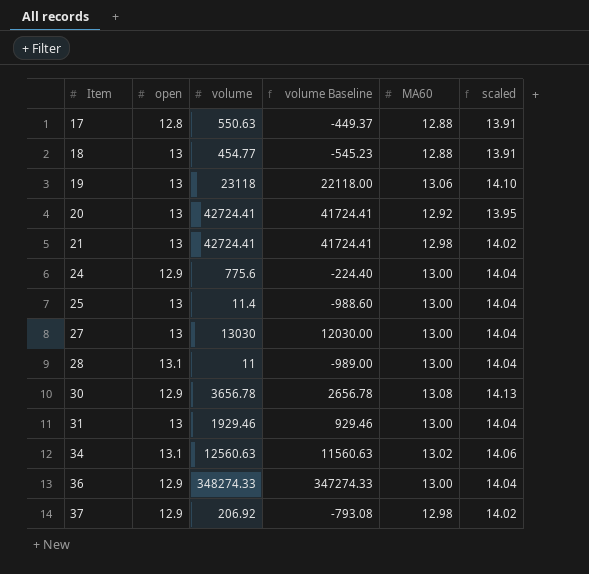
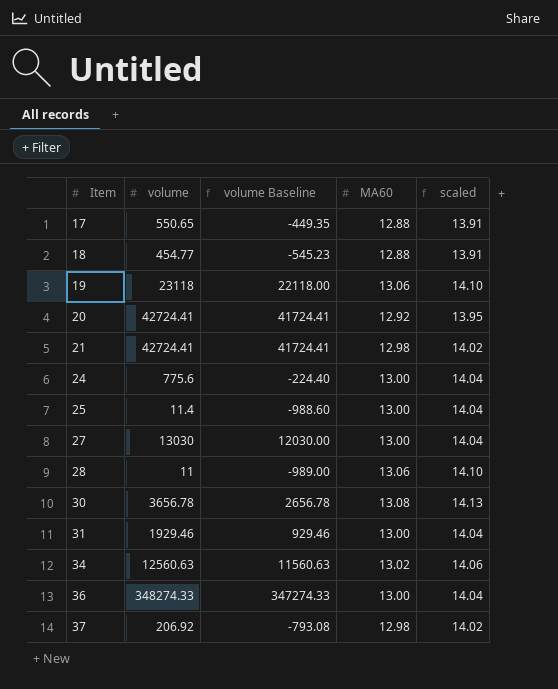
column open | position: 2 -> none
17 | volume: 550.63 -> 550.65
17 | volume Baseline: -449.37 -> -449.35
28 | MA60: 13.00 -> 13.06
28 | scaled: 14.04 -> 14.10

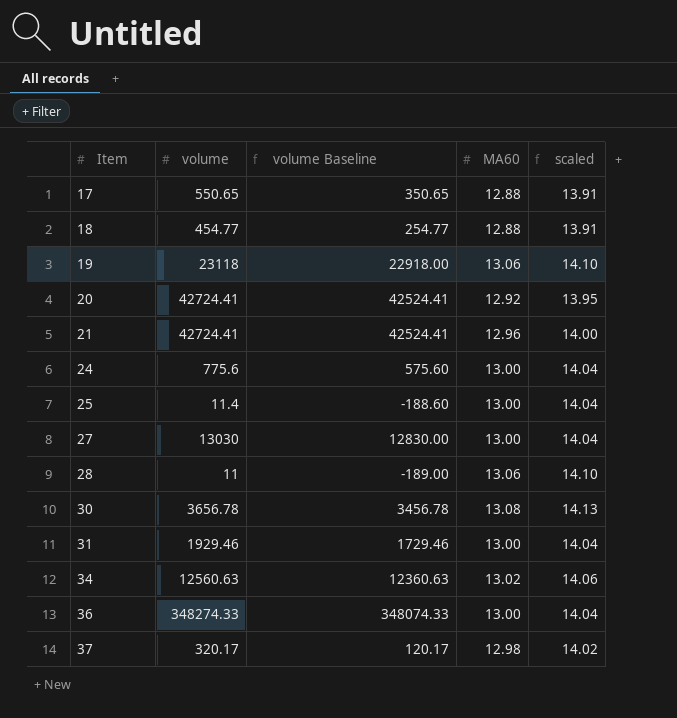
column volume Baseline | formula: [volume] - 1000 -> [volume] - 200
21 | MA60: 12.98 -> 12.96
21 | scaled: 14.02 -> 14.00
37 | volume: 206.92 -> 320.17

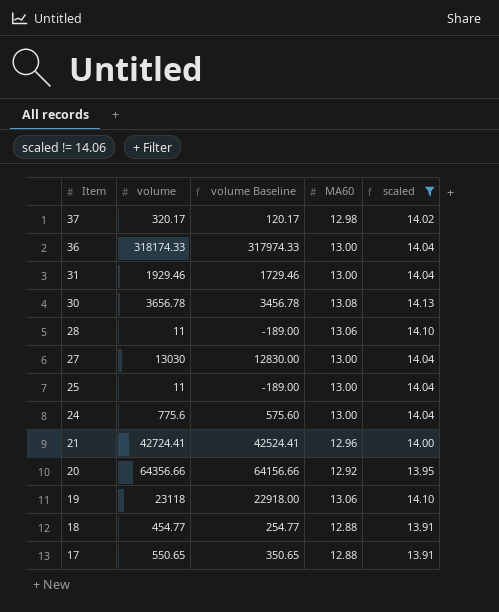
filter: none -> scaled != 14.06
row order: Item ascending -> Item descending
36 | volume: 348274.33 -> 318174.33
36 | volume Baseline: 348074.33 -> 317974.33
25 | volume: 11.4 -> 11
25 | volume Baseline: -188.60 -> -189.00
20 | volume: 42724.41 -> 64356.66
20 | volume Baseline: 42524.41 -> 64156.66

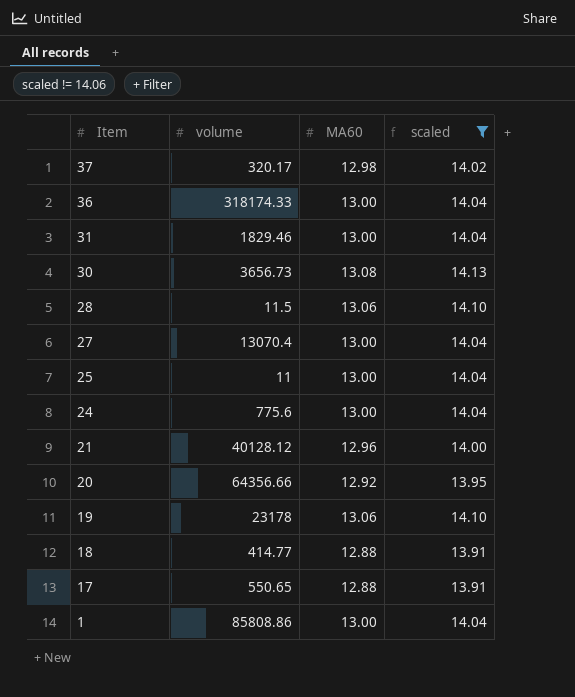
column volume Baseline | formula: [volume] - 200 -> none
31 | volume: 1929.46 -> 1829.46
30 | volume: 3656.78 -> 3656.73
28 | volume: 11 -> 11.5
27 | volume: 13030 -> 13070.4
21 | volume: 42724.41 -> 40128.12
19 | volume: 23118 -> 23178
18 | volume: 454.77 -> 414.77
row 1: none -> 85808.86 | 13.00 | 14.04

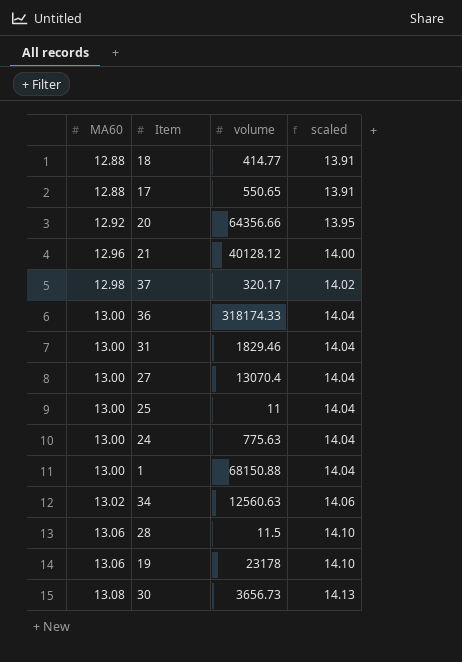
filter: scaled != 14.06 -> none
row order: Item descending -> MA60 ascending
column MA60 | position: 3 -> 1
24 | volume: 775.6 -> 775.63
1 | volume: 85808.86 -> 68150.88

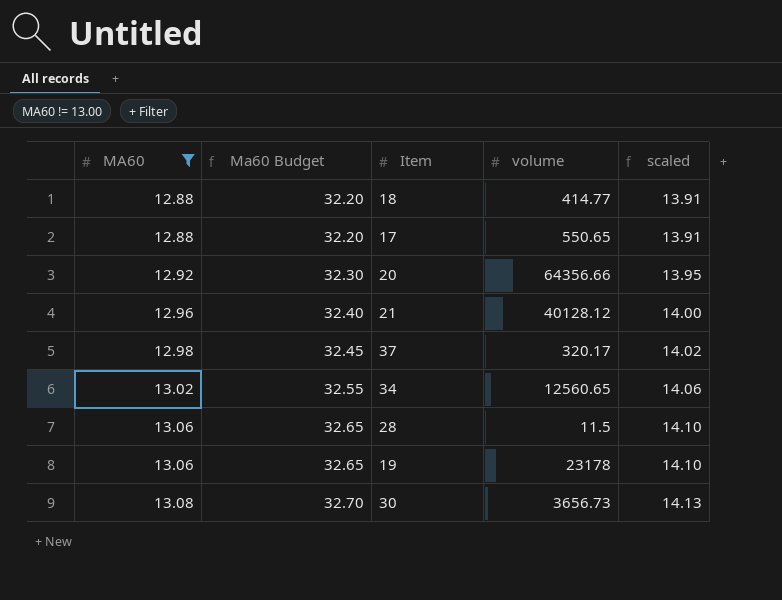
filter: none -> MA60 != 13.00
column Ma60 Budget | formula: none -> [MA60] * 2.5
34 | volume: 12560.63 -> 12560.65

